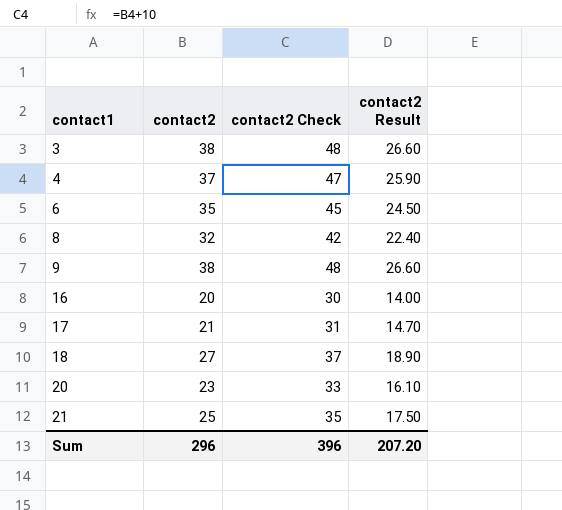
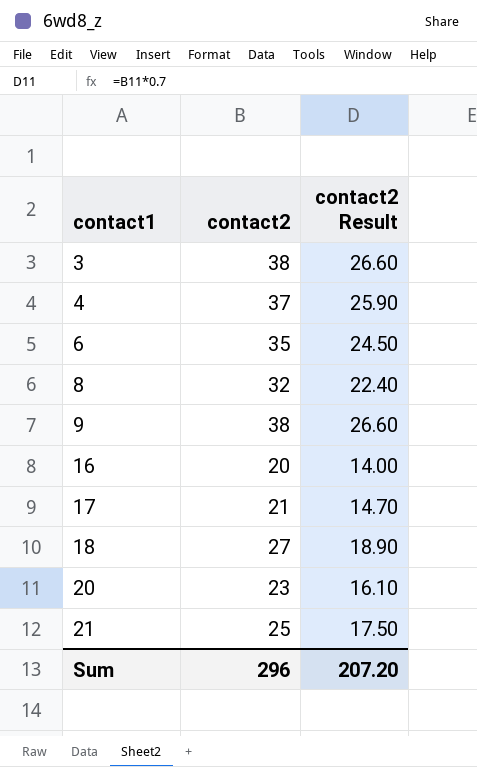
column contact2 Check | formula: [contact2] + 10 -> none

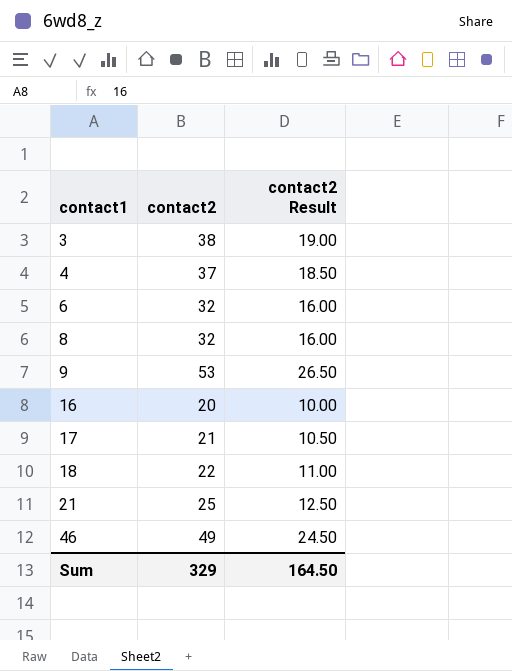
column contact2 Result | formula: [contact2] * 0.7 -> [contact2] * 0.5
row 20: 23 | 16.10 -> none
6 | contact2: 35 -> 32
9 | contact2: 38 -> 53
18 | contact2: 27 -> 22
row 46: none -> 49 | 24.50
Sum | contact2: 296 -> 329
Sum | contact2 Result: 207.20 -> 164.50

